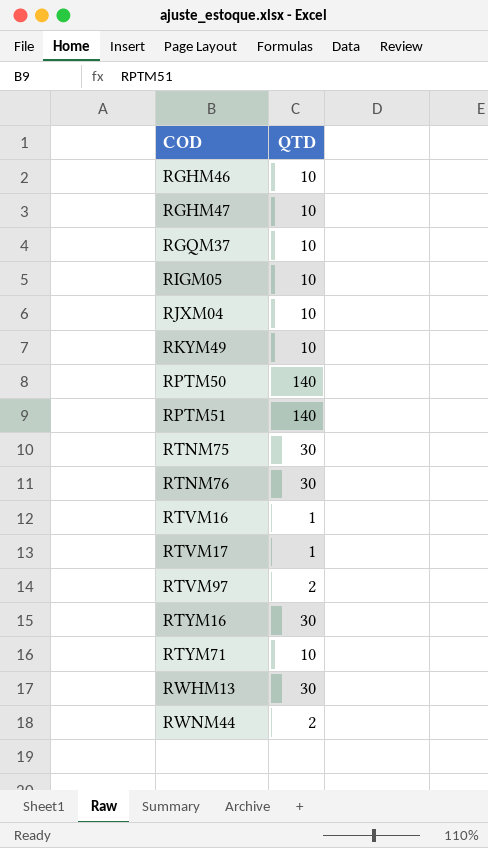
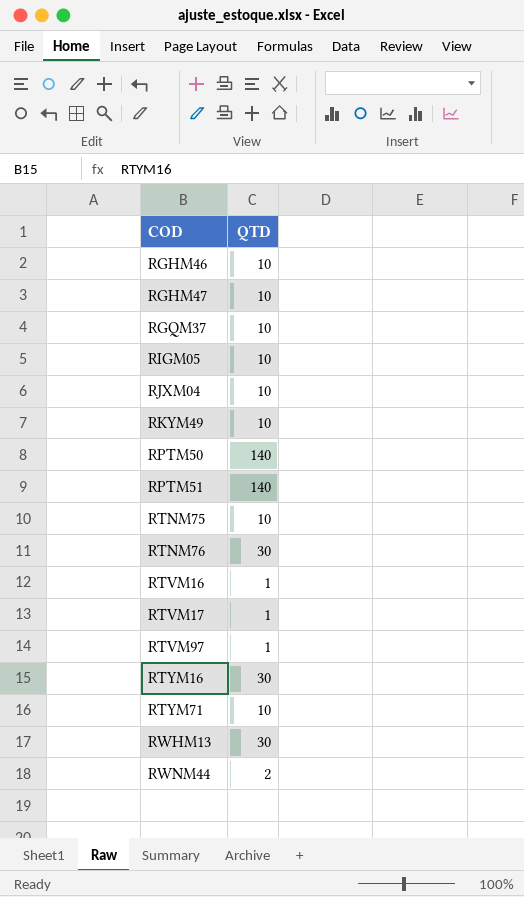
RTNM75 | QTD: 30 -> 10
RTVM97 | QTD: 2 -> 1

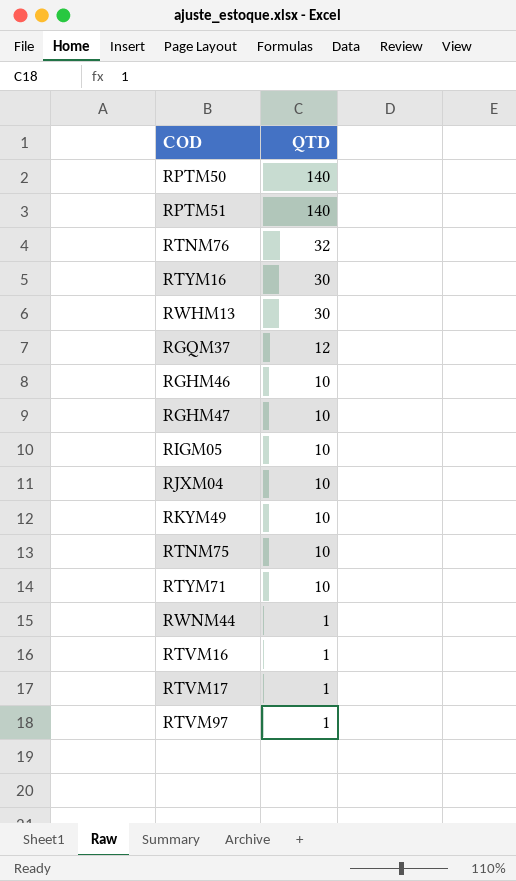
row order: COD ascending -> QTD descending
RTNM76 | QTD: 30 -> 32
RGQM37 | QTD: 10 -> 12
RWNM44 | QTD: 2 -> 1

